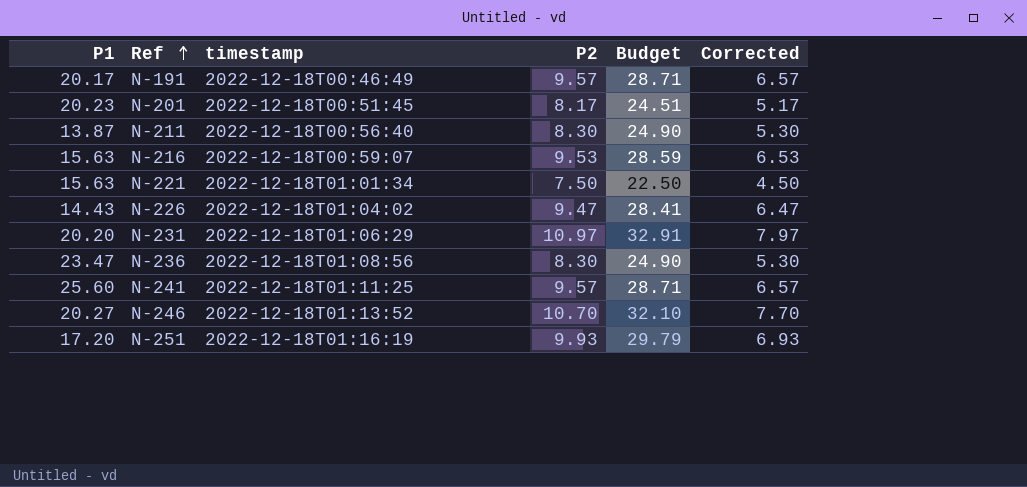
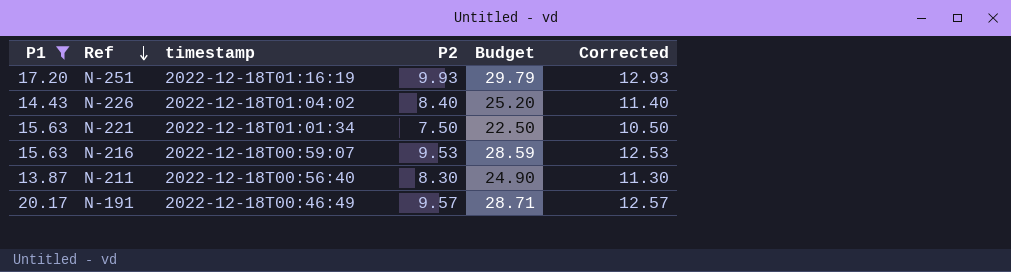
filter: none -> P1 <= 20.17
row order: Ref ascending -> Ref descending
column Corrected | formula: [P2] - 3 -> [P2] + 3
N-226 | P2: 9.47 -> 8.40
N-226 | Budget: 28.41 -> 25.20

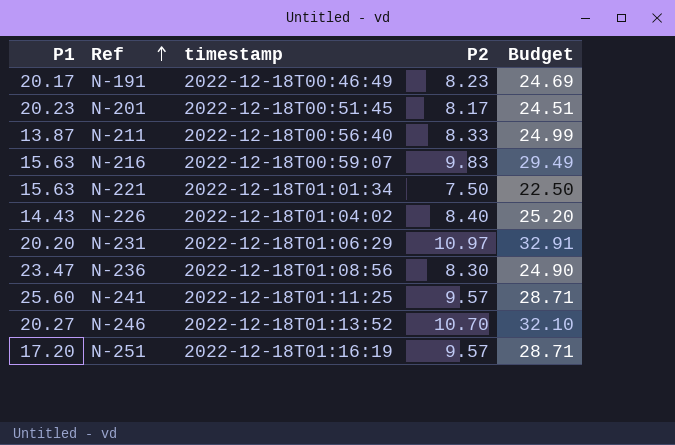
filter: P1 <= 20.17 -> none
row order: Ref descending -> Ref ascending
column Corrected | formula: [P2] + 3 -> none
N-191 | P2: 9.57 -> 8.23
N-191 | Budget: 28.71 -> 24.69
N-211 | P2: 8.30 -> 8.33
N-211 | Budget: 24.90 -> 24.99
N-216 | P2: 9.53 -> 9.83
N-216 | Budget: 28.59 -> 29.49
N-251 | P2: 9.93 -> 9.57
N-251 | Budget: 29.79 -> 28.71

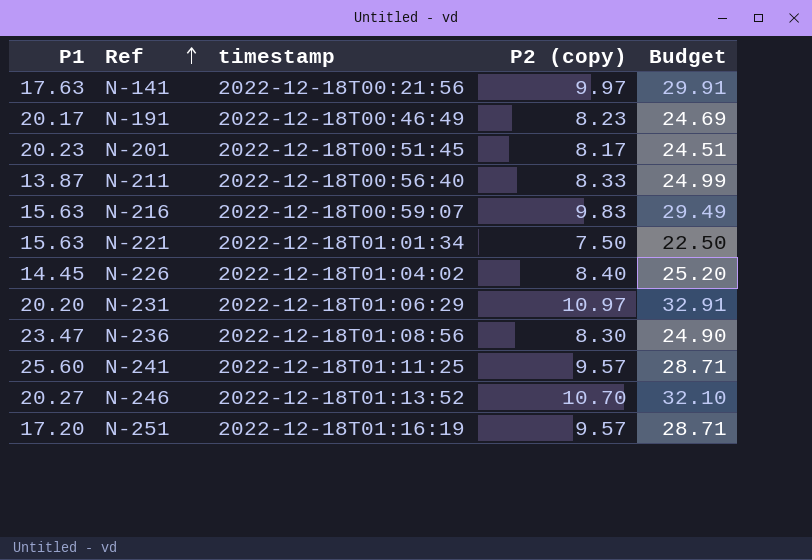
column name: P2 -> P2 (copy)
row N-141: none -> 17.63 | 2022-12-18T00:21:56 | 9.97 | 29.91
N-226 | P1: 14.43 -> 14.45

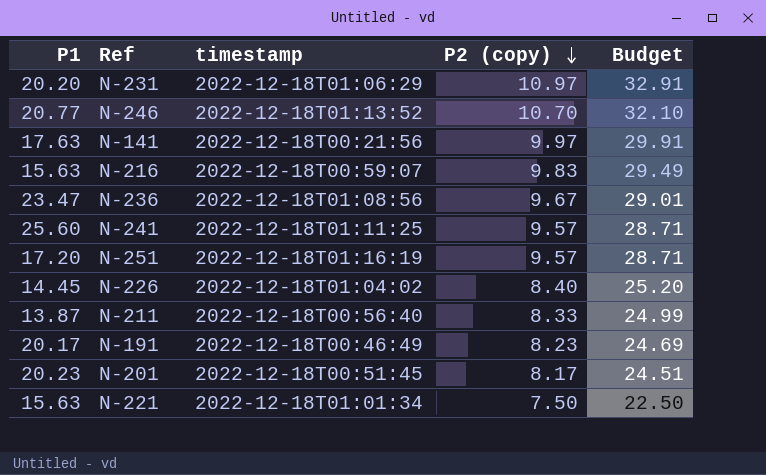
row order: Ref ascending -> P2 (copy) descending
N-246 | P1: 20.27 -> 20.77
N-236 | P2 (copy): 8.30 -> 9.67
N-236 | Budget: 24.90 -> 29.01

